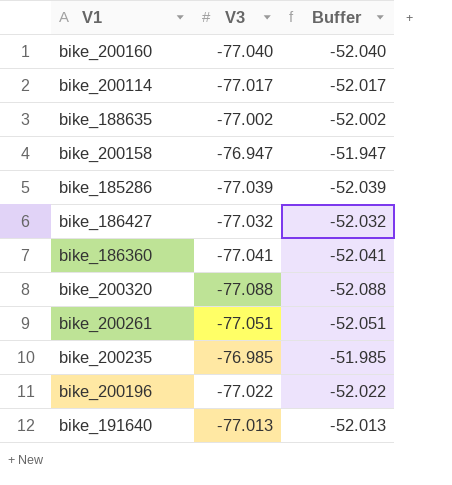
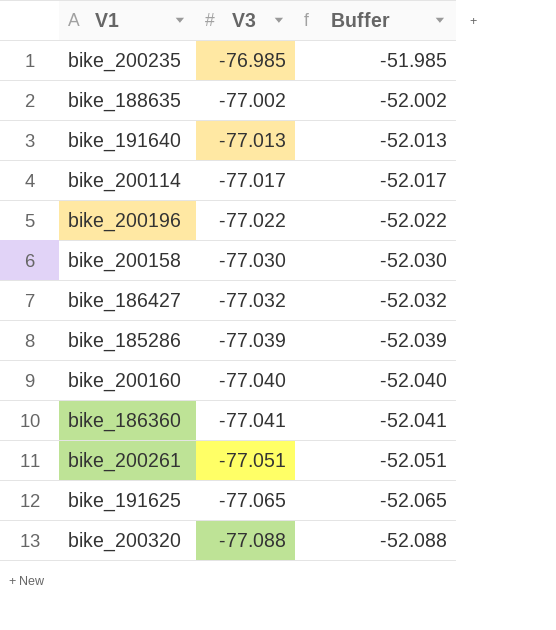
row order: none -> V3 descending
bike_200158 | V3: -76.947 -> -77.030
bike_200158 | Buffer: -51.947 -> -52.030
row bike_191625: none -> -77.065 | -52.065

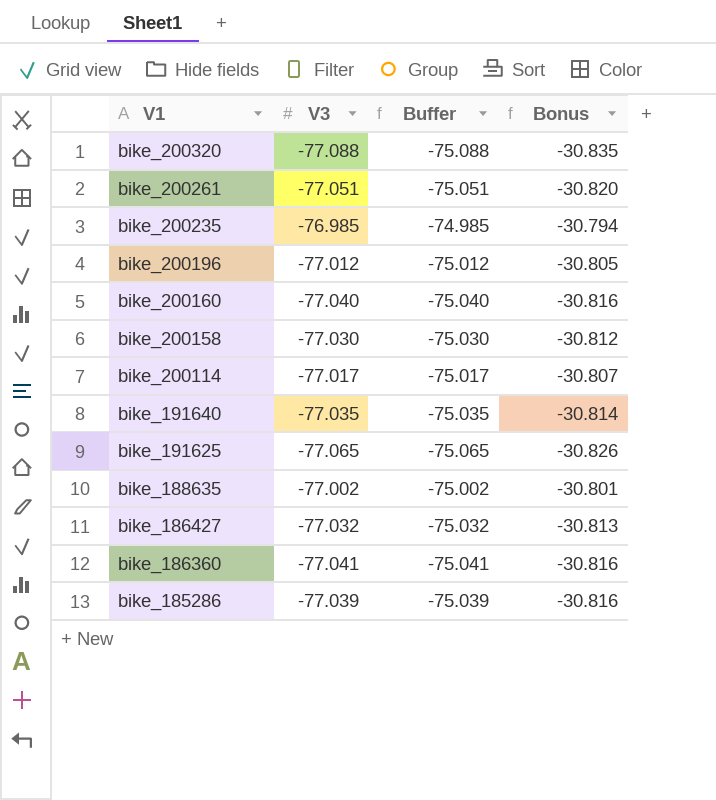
row order: V3 descending -> V1 descending
column Buffer | formula: [V3] + 25 -> [V3] + 2
column Bonus | formula: none -> [V3] * 0.4
bike_200196 | V3: -77.022 -> -77.012
bike_191640 | V3: -77.013 -> -77.035

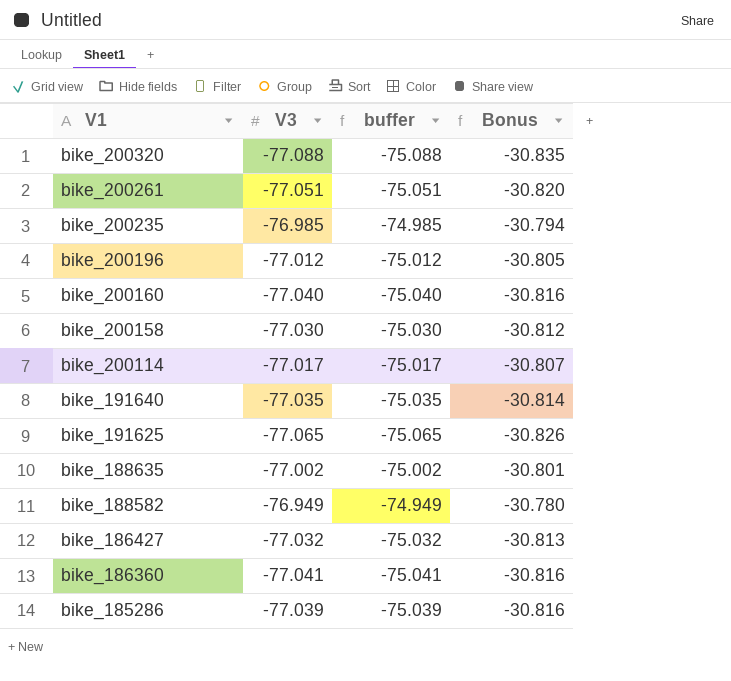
column name: Buffer -> buffer
row bike_188582: none -> -76.949 | -74.949 | -30.780

